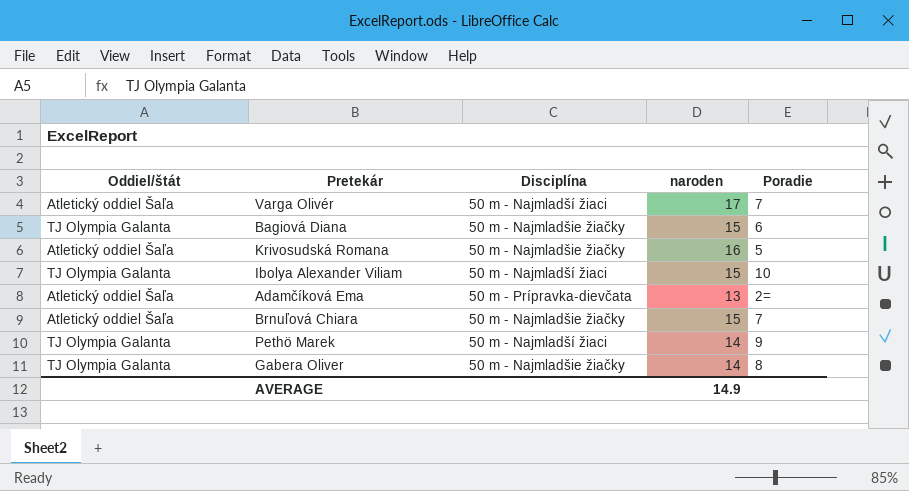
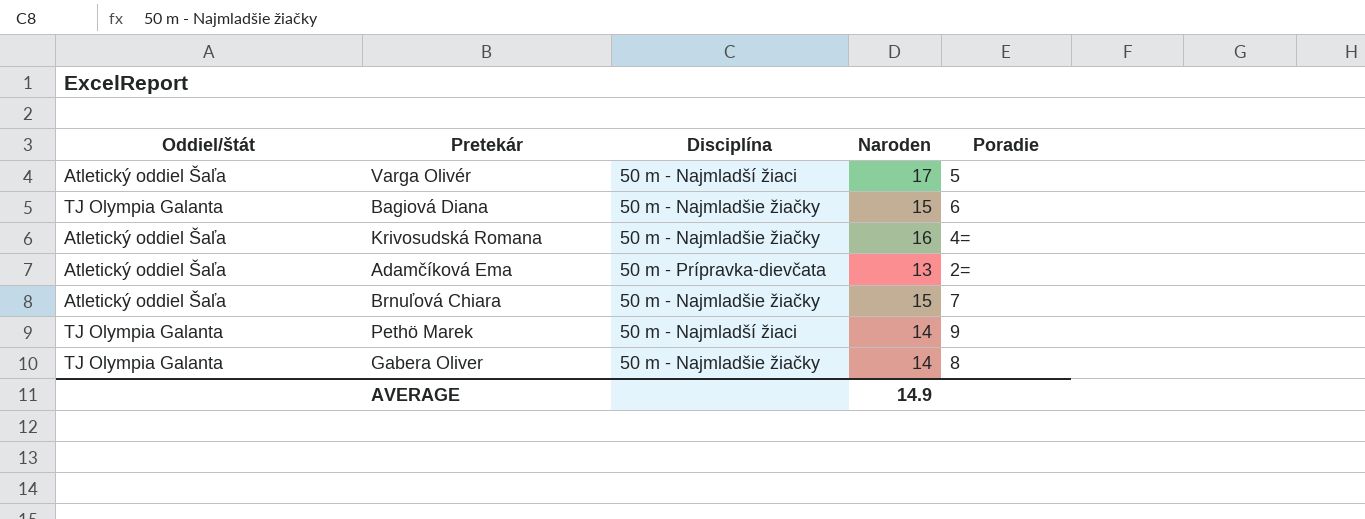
column name: naroden -> Naroden
row Ibolya Alexander Viliam: TJ Olympia Galanta | 50 m - Najmladší žiaci | 15 | 10 -> none
Varga Olivér | Poradie: 7 -> 5
Krivosudská Romana | Poradie: 5 -> 4=

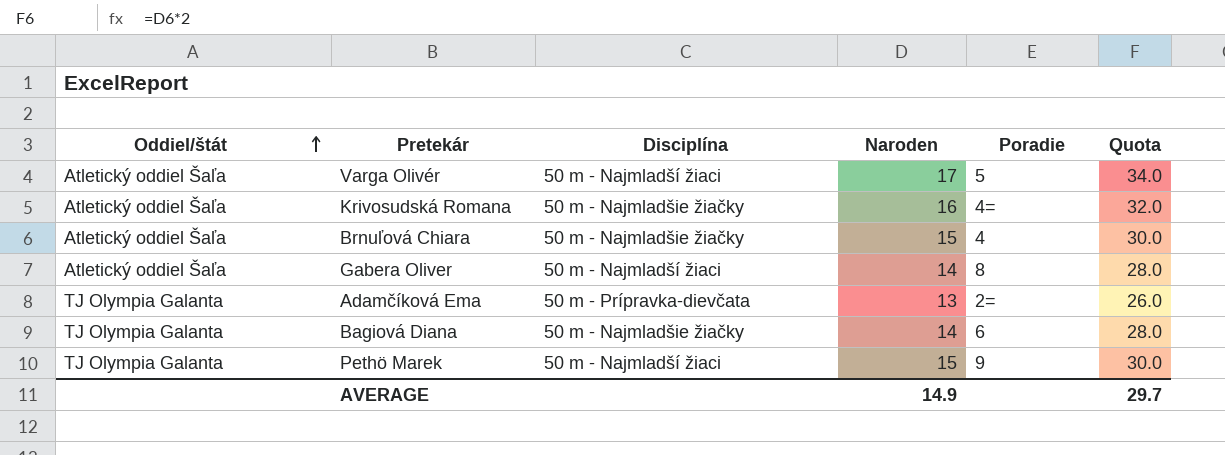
row order: none -> Oddiel/štát ascending
column Quota | formula: none -> [Naroden] * 2
Brnuľová Chiara | Poradie: 7 -> 4
Gabera Oliver | Oddiel/štát: TJ Olympia Galanta -> Atletický oddiel Šaľa
Gabera Oliver | Disciplína: 50 m - Najmladšie žiačky -> 50 m - Najmladší žiaci
Adamčíková Ema | Oddiel/štát: Atletický oddiel Šaľa -> TJ Olympia Galanta
Bagiová Diana | Naroden: 15 -> 14
Pethö Marek | Naroden: 14 -> 15

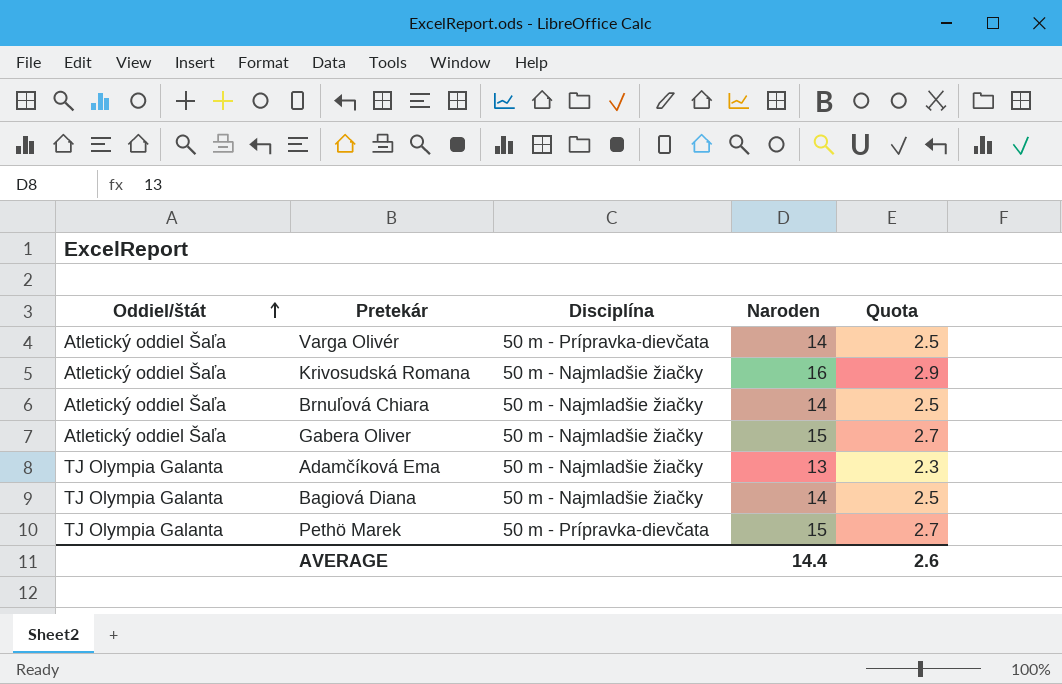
column Poradie | position: 5 -> none
column Quota | formula: [Naroden] * 2 -> [Naroden] * 0.18
Varga Olivér | Disciplína: 50 m - Najmladší žiaci -> 50 m - Prípravka-dievčata
Varga Olivér | Naroden: 17 -> 14
Brnuľová Chiara | Naroden: 15 -> 14
Gabera Oliver | Disciplína: 50 m - Najmladší žiaci -> 50 m - Najmladšie žiačky
Gabera Oliver | Naroden: 14 -> 15
Adamčíková Ema | Disciplína: 50 m - Prípravka-dievčata -> 50 m - Najmladšie žiačky
Pethö Marek | Disciplína: 50 m - Najmladší žiaci -> 50 m - Prípravka-dievčata
AVERAGE | Naroden: 14.9 -> 14.4
AVERAGE | Quota: 29.7 -> 2.6

